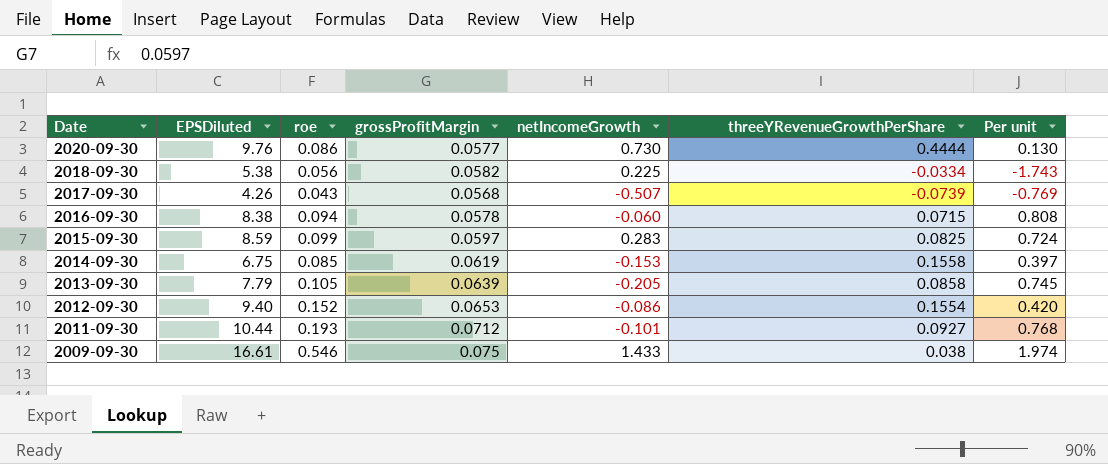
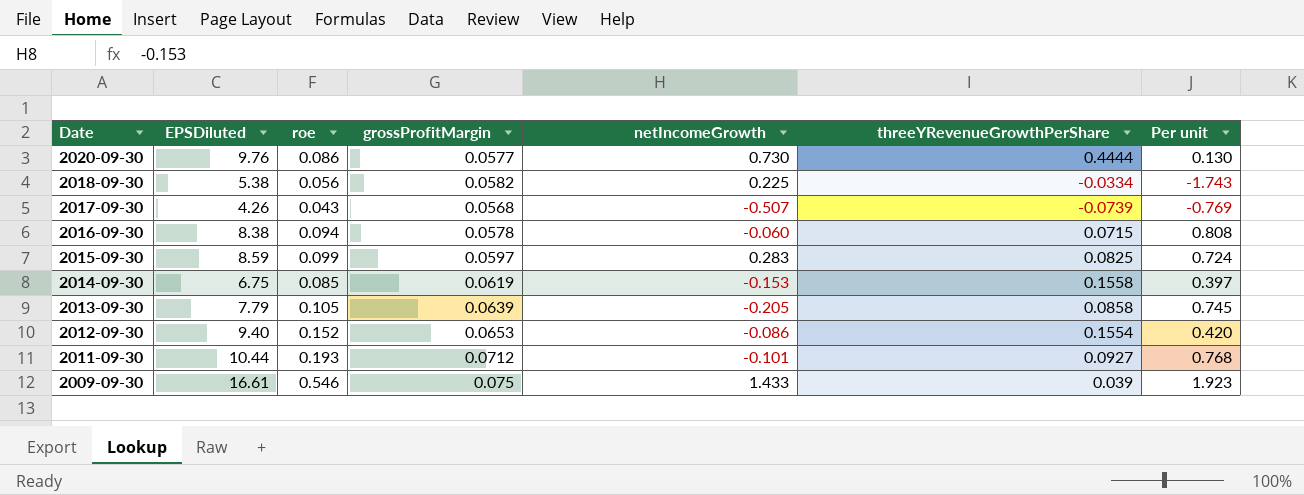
2009-09-30 | threeYRevenueGrowthPerShare: 0.038 -> 0.039
2009-09-30 | Per unit: 1.974 -> 1.923

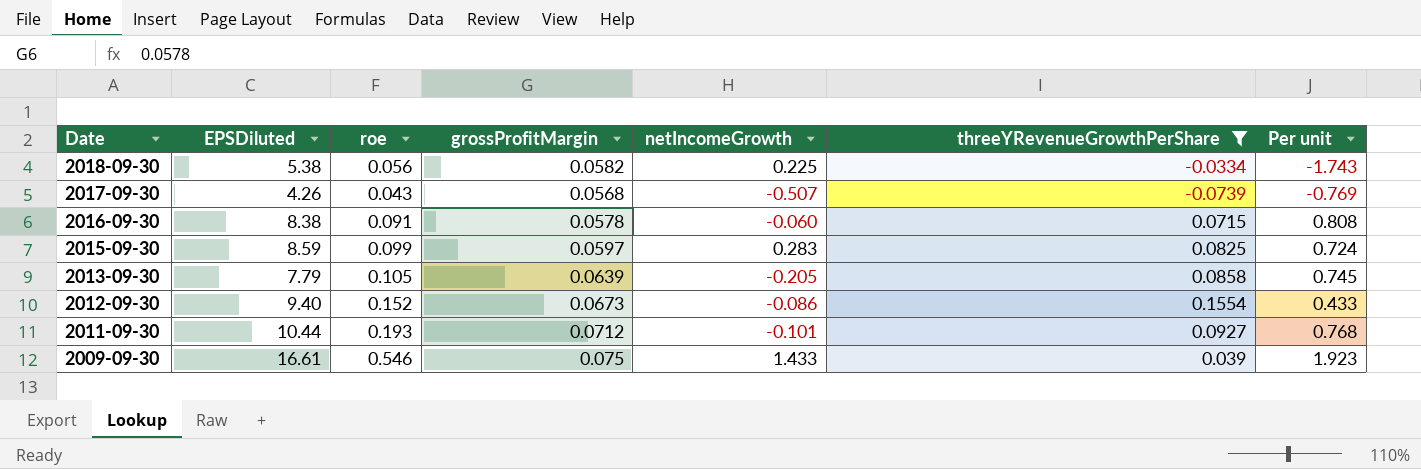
filter: none -> threeYRevenueGrowthPerShare <= 0.1554
2016-09-30 | roe: 0.094 -> 0.091
2012-09-30 | grossProfitMargin: 0.0653 -> 0.0673
2012-09-30 | Per unit: 0.420 -> 0.433

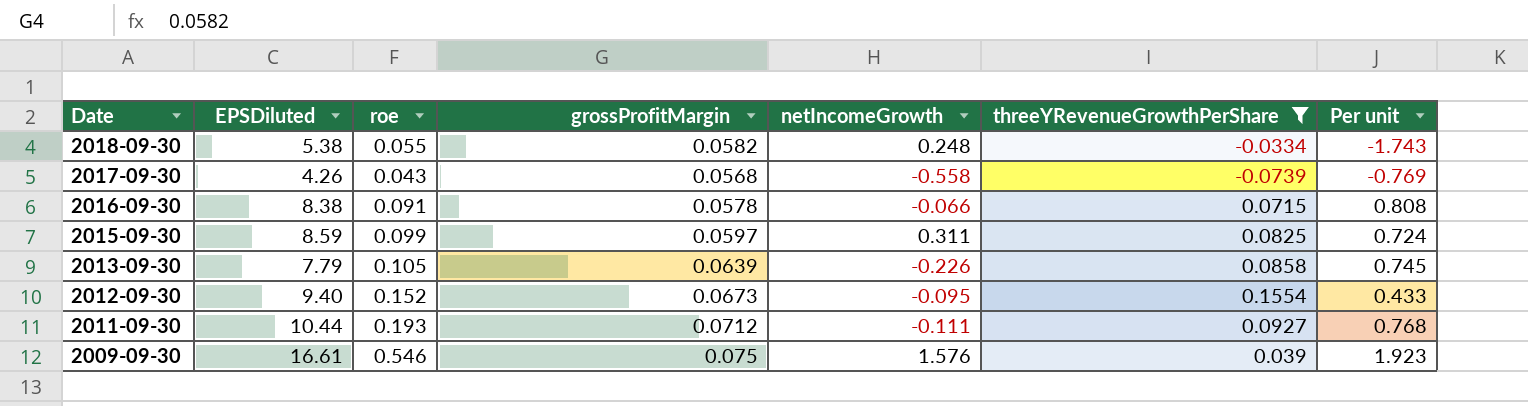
2018-09-30 | roe: 0.056 -> 0.055
2018-09-30 | netIncomeGrowth: 0.225 -> 0.248
2017-09-30 | netIncomeGrowth: -0.507 -> -0.558
2016-09-30 | netIncomeGrowth: -0.060 -> -0.066
2015-09-30 | netIncomeGrowth: 0.283 -> 0.311
2013-09-30 | netIncomeGrowth: -0.205 -> -0.226
2012-09-30 | netIncomeGrowth: -0.086 -> -0.095
2011-09-30 | netIncomeGrowth: -0.101 -> -0.111
2009-09-30 | netIncomeGrowth: 1.433 -> 1.576

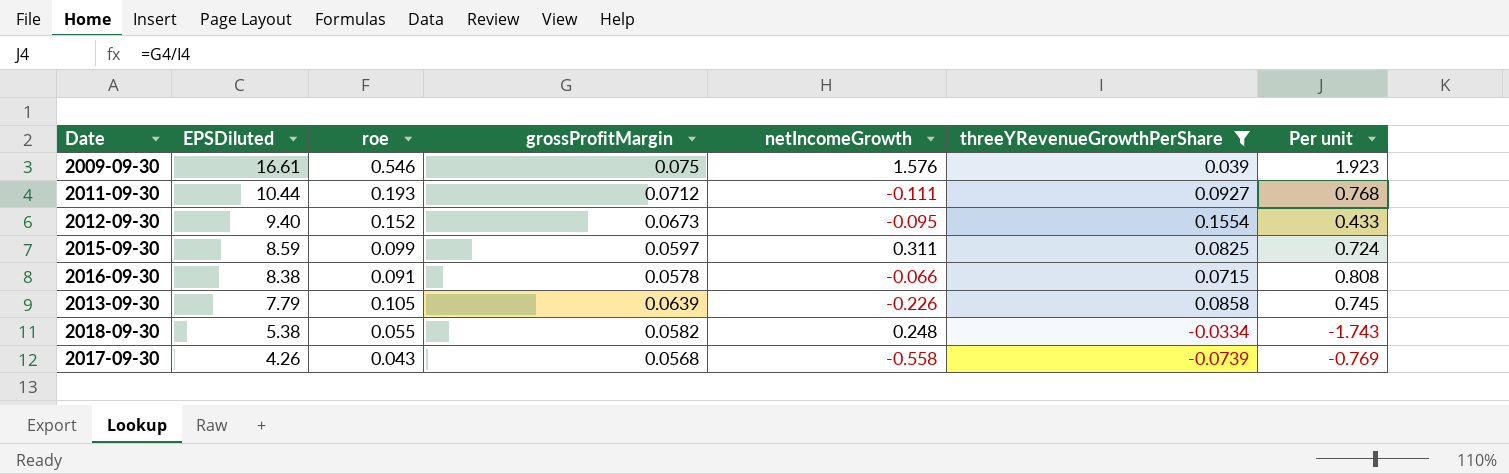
row order: Date descending -> EPSDiluted descending

